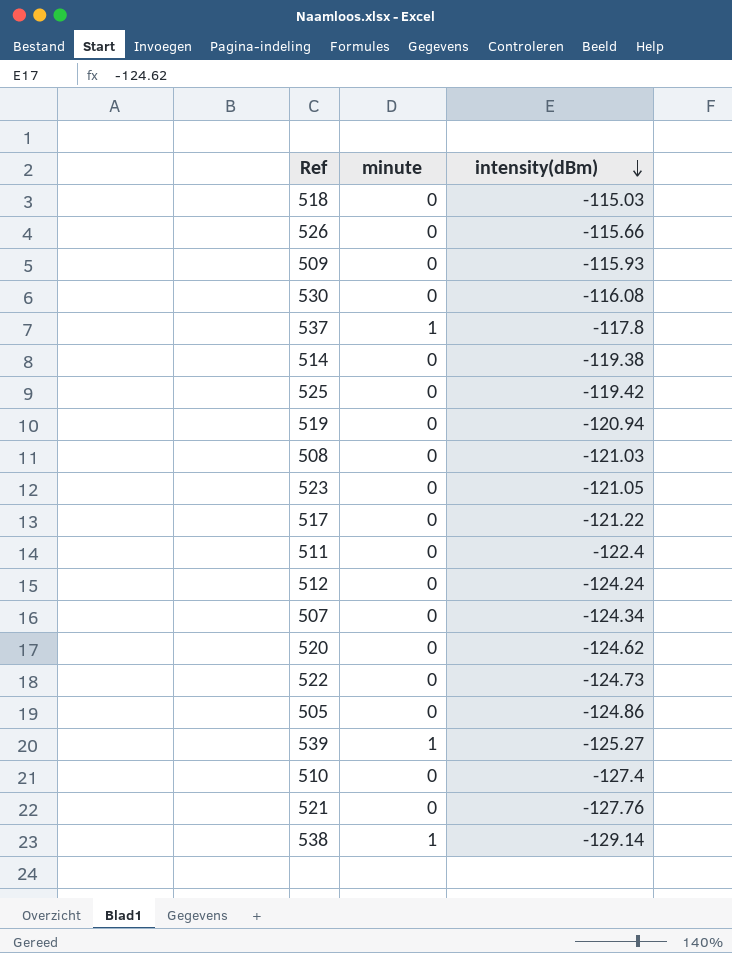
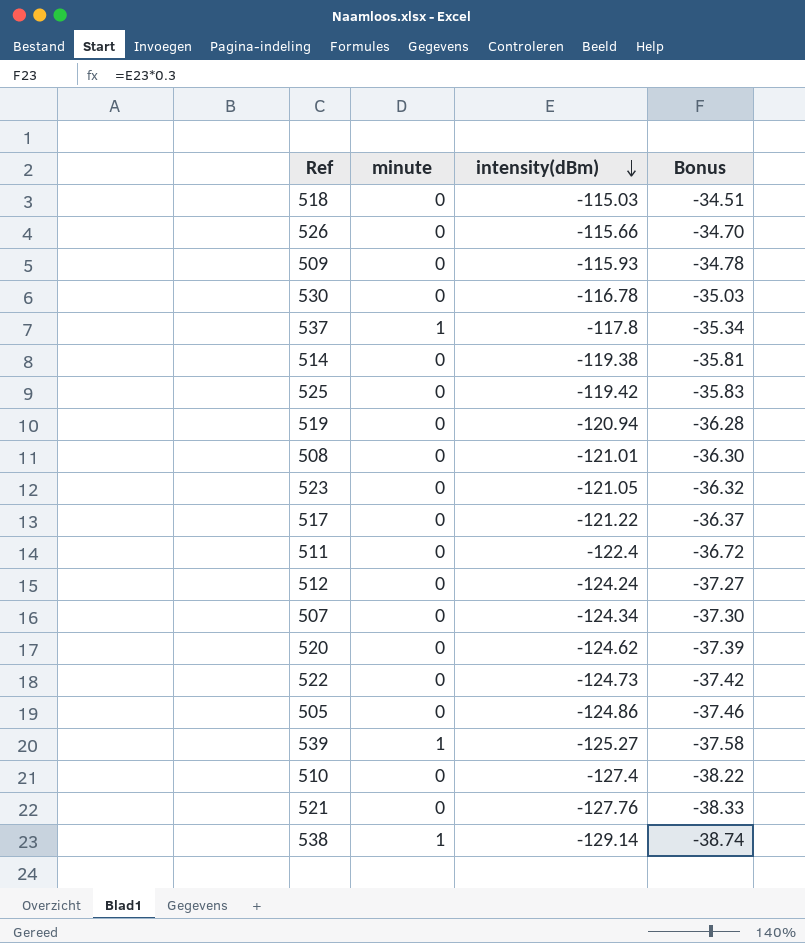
column Bonus | formula: none -> [intensity(dBm)] * 0.3
530 | intensity(dBm): -116.08 -> -116.78
508 | intensity(dBm): -121.03 -> -121.01

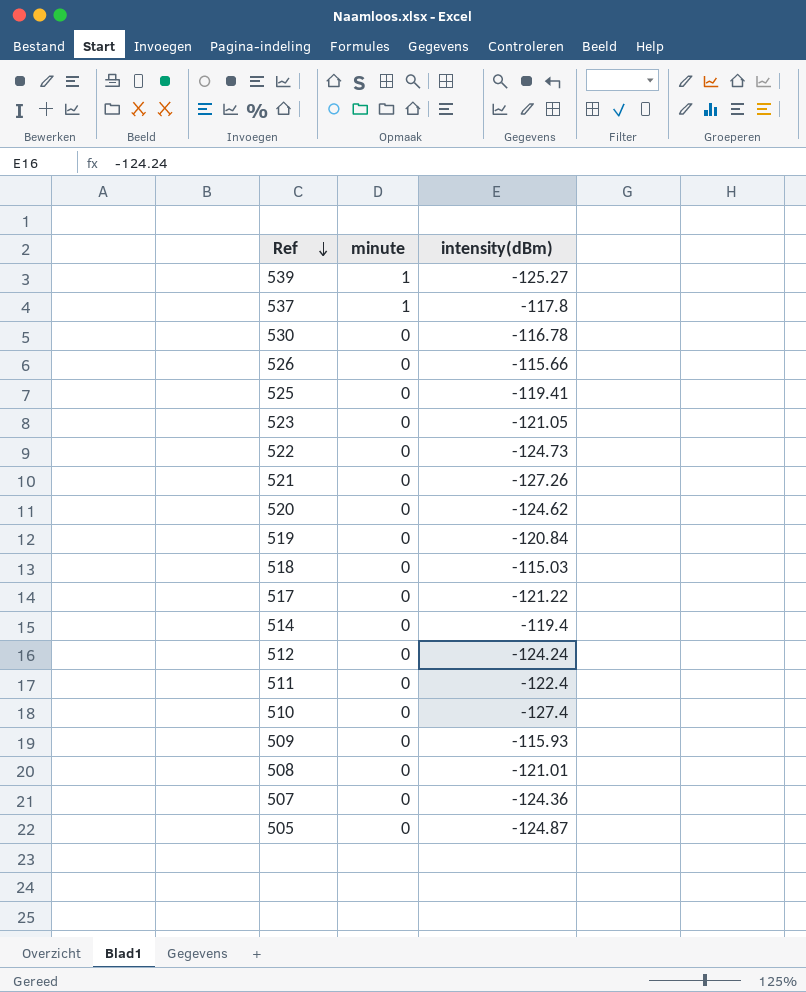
row order: intensity(dBm) descending -> Ref descending
column Bonus | formula: [intensity(dBm)] * 0.3 -> none
row 538: 1 | -129.14 | -38.74 -> none
525 | intensity(dBm): -119.42 -> -119.41
521 | intensity(dBm): -127.76 -> -127.26
519 | intensity(dBm): -120.94 -> -120.84
514 | intensity(dBm): -119.38 -> -119.4
507 | intensity(dBm): -124.34 -> -124.36
505 | intensity(dBm): -124.86 -> -124.87

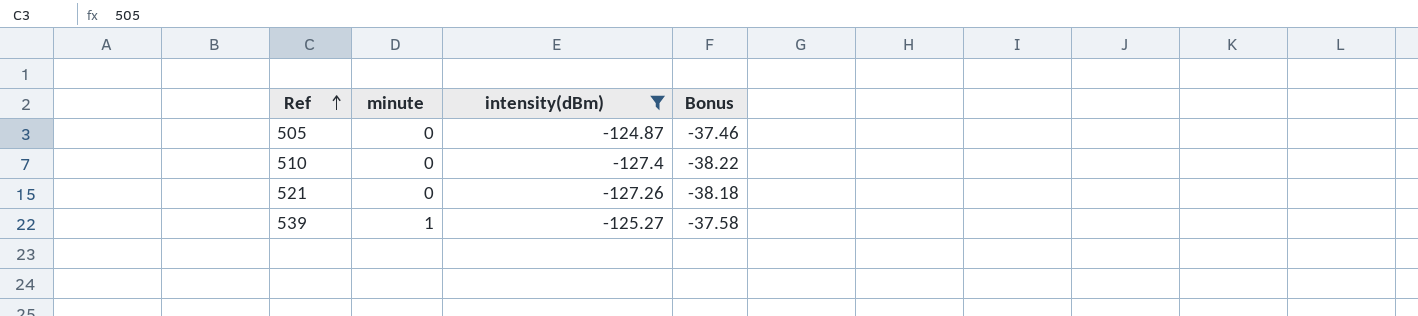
filter: none -> intensity(dBm) <= -124.87
row order: Ref descending -> Ref ascending
column Bonus | formula: none -> [intensity(dBm)] * 0.3

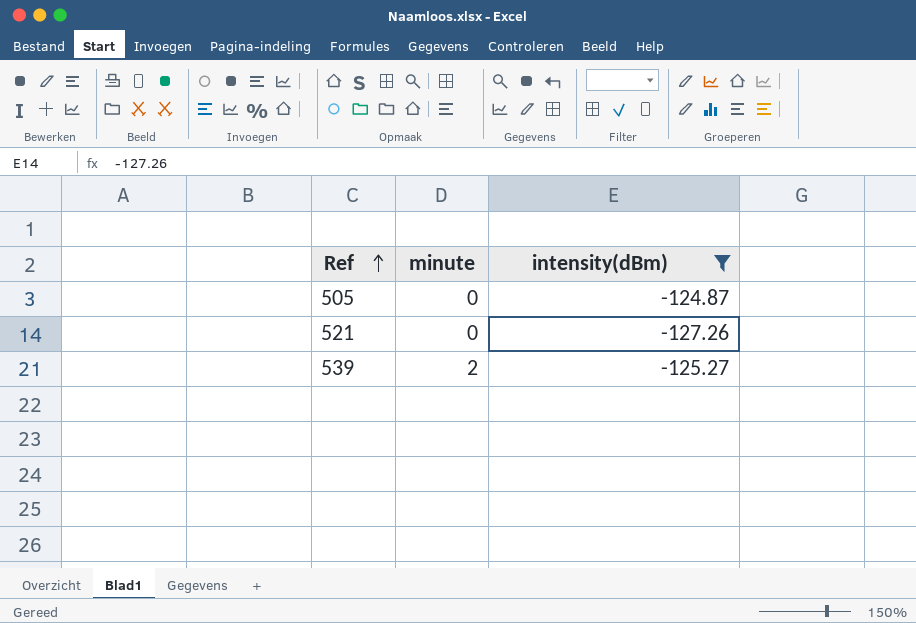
column Bonus | formula: [intensity(dBm)] * 0.3 -> none
row 510: 0 | -127.4 | -38.22 -> none
539 | minute: 1 -> 2

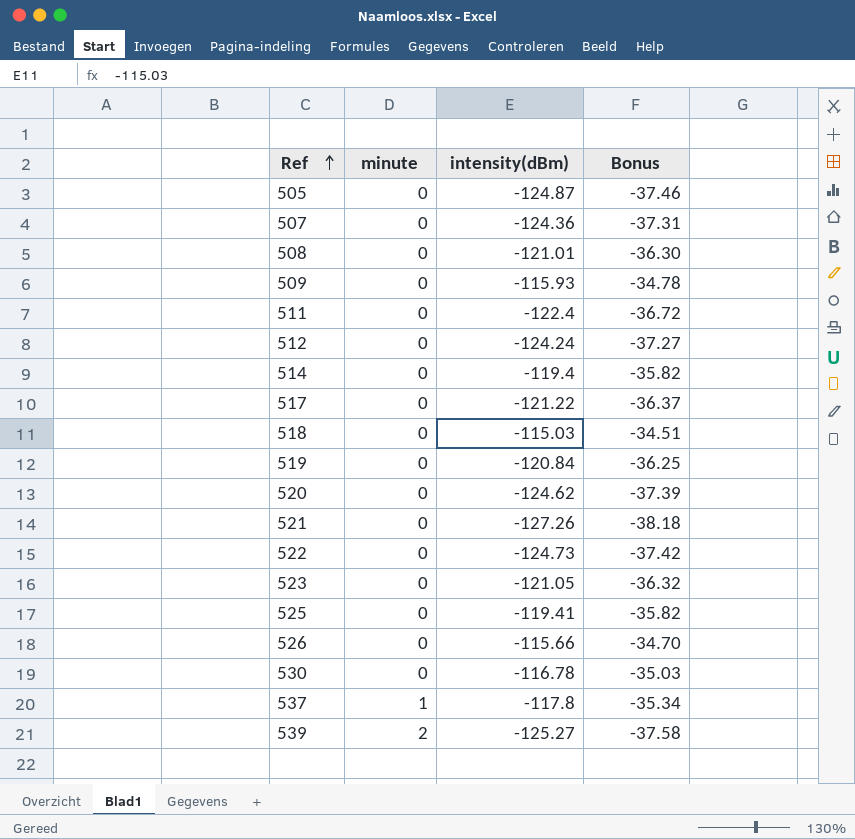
filter: intensity(dBm) <= -124.87 -> none
column Bonus | formula: none -> [intensity(dBm)] * 0.3

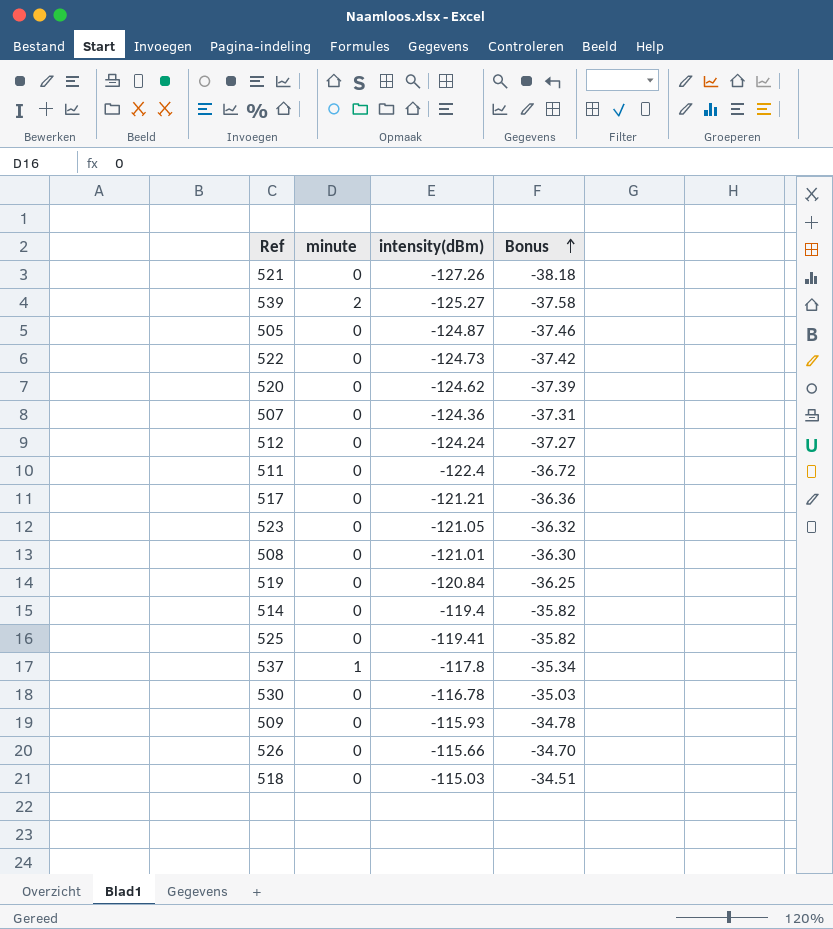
row order: Ref ascending -> Bonus ascending
517 | intensity(dBm): -121.22 -> -121.21
517 | Bonus: -36.37 -> -36.36

